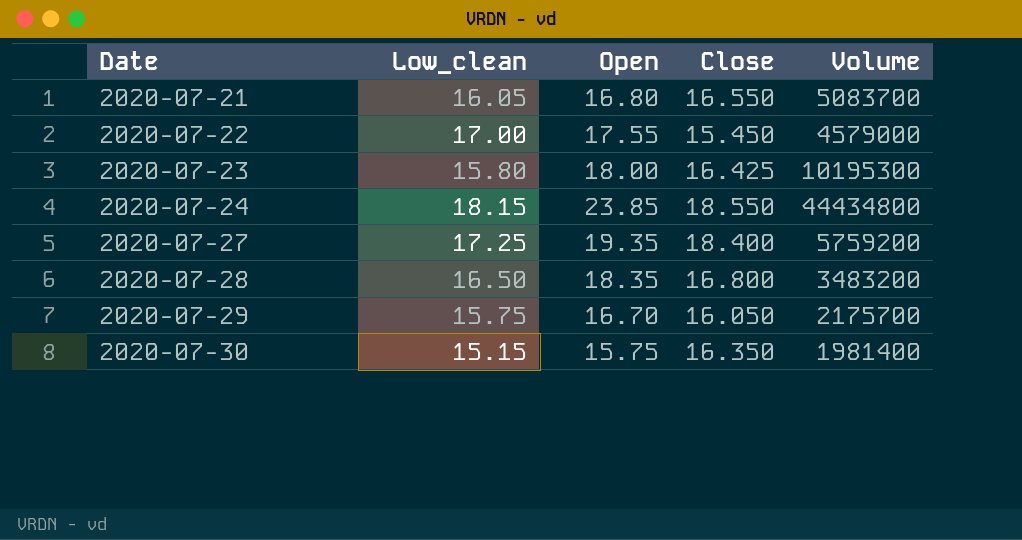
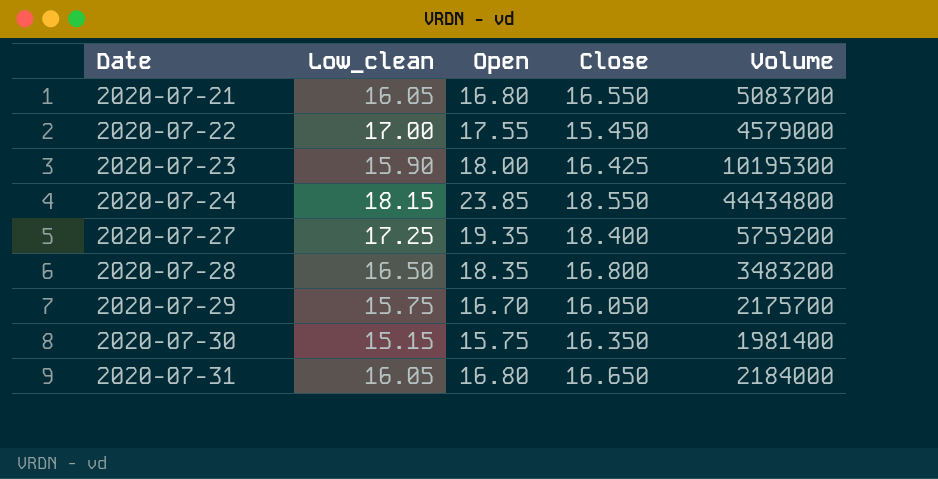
2020-07-23 | Low_clean: 15.80 -> 15.90
row 2020-07-31: none -> 16.05 | 16.80 | 16.650 | 2184000

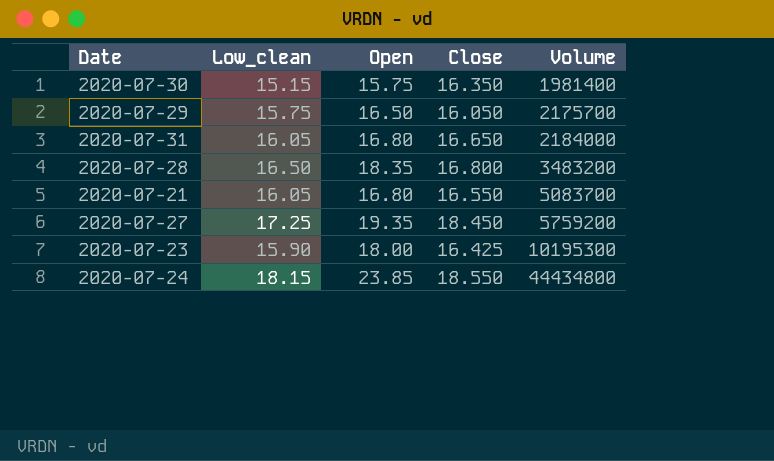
row order: Date ascending -> Volume ascending
row 2020-07-22: 17.00 | 17.55 | 15.450 | 4579000 -> none
2020-07-29 | Open: 16.70 -> 16.50
2020-07-27 | Close: 18.400 -> 18.450

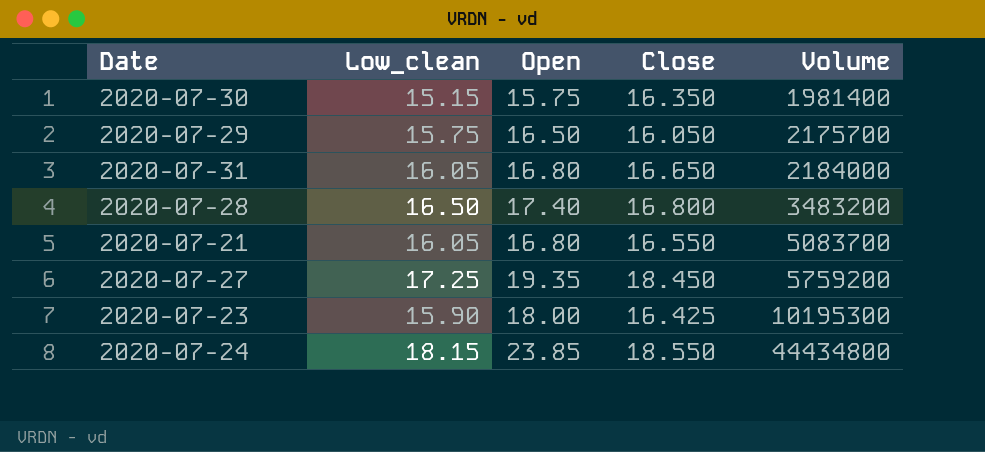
2020-07-28 | Open: 18.35 -> 17.40

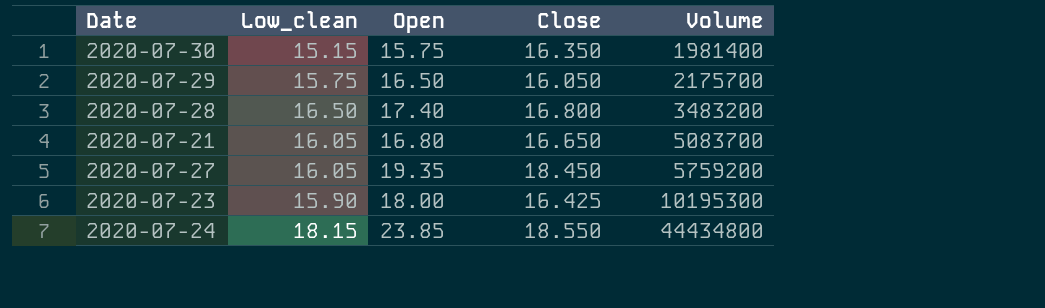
row 2020-07-31: 16.05 | 16.80 | 16.650 | 2184000 -> none
2020-07-21 | Close: 16.550 -> 16.650
2020-07-27 | Low_clean: 17.25 -> 16.05

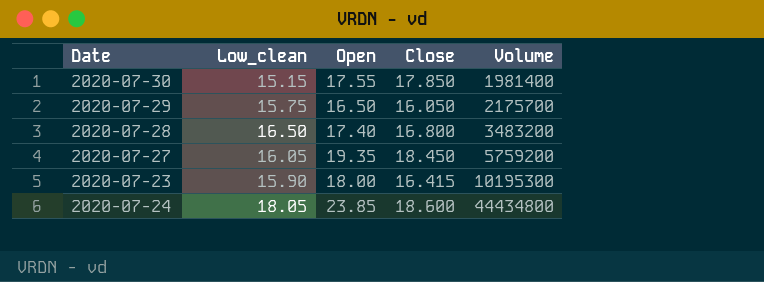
row 2020-07-21: 16.05 | 16.80 | 16.650 | 5083700 -> none
2020-07-30 | Open: 15.75 -> 17.55
2020-07-30 | Close: 16.350 -> 17.850
2020-07-23 | Close: 16.425 -> 16.415
2020-07-24 | Low_clean: 18.15 -> 18.05
2020-07-24 | Close: 18.550 -> 18.600

